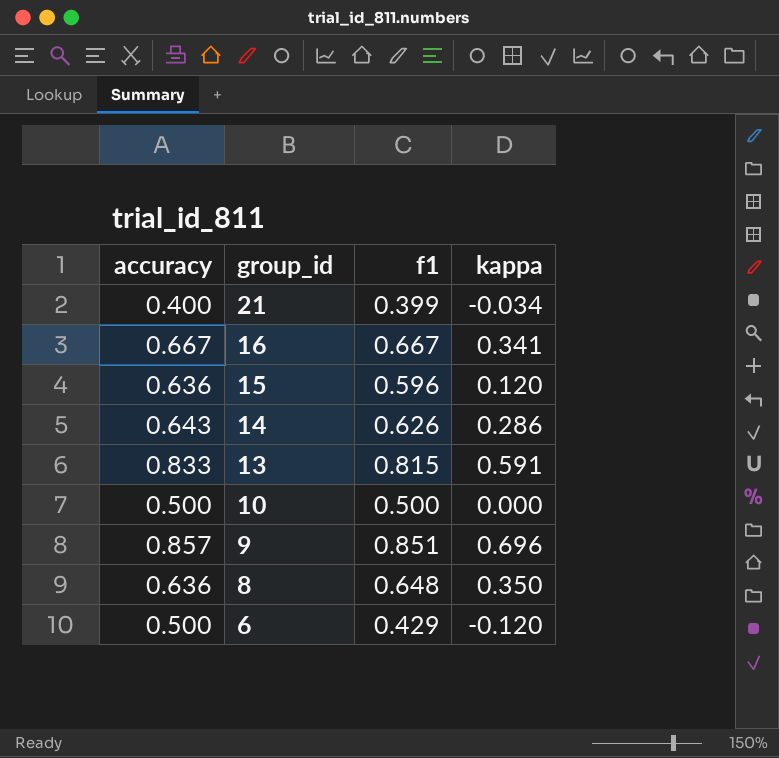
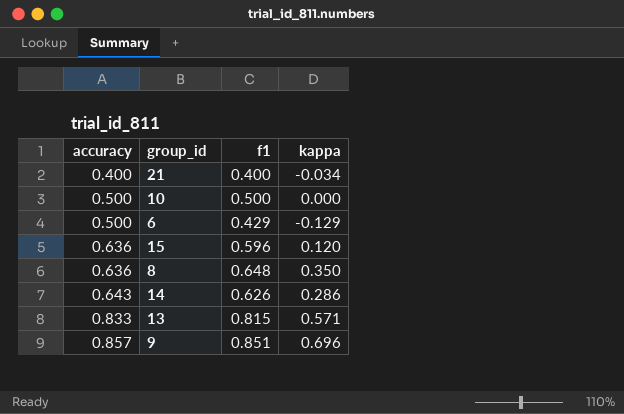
row order: group_id descending -> accuracy ascending
row 16: 0.667 | 0.667 | 0.341 -> none
21 | f1: 0.399 -> 0.400
6 | kappa: -0.120 -> -0.129
13 | kappa: 0.591 -> 0.571

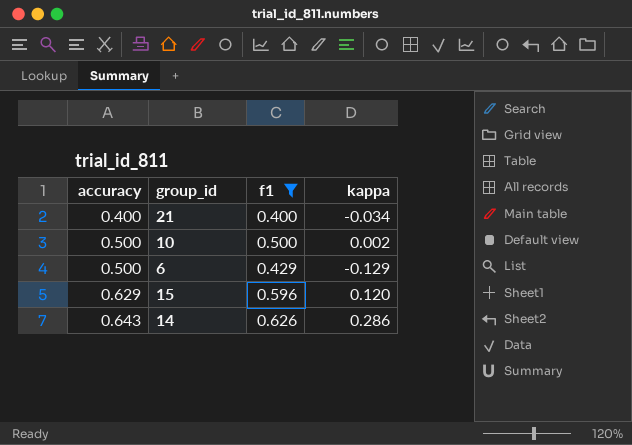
filter: none -> f1 <= 0.626
10 | kappa: 0.000 -> 0.002
15 | accuracy: 0.636 -> 0.629

